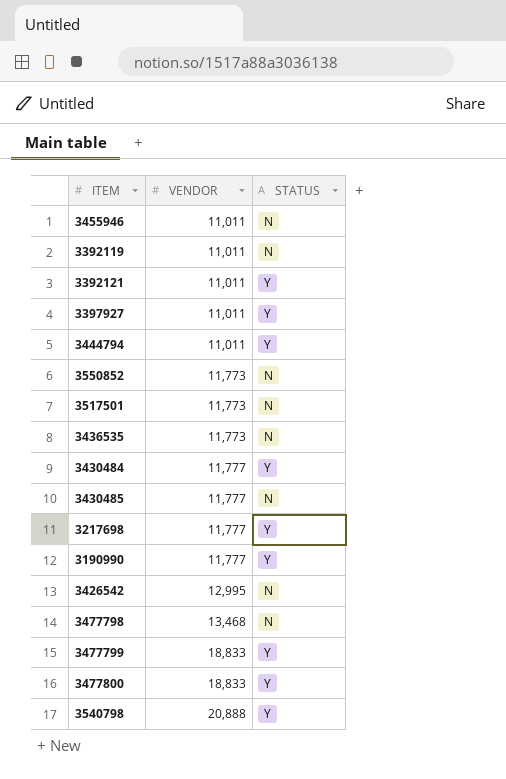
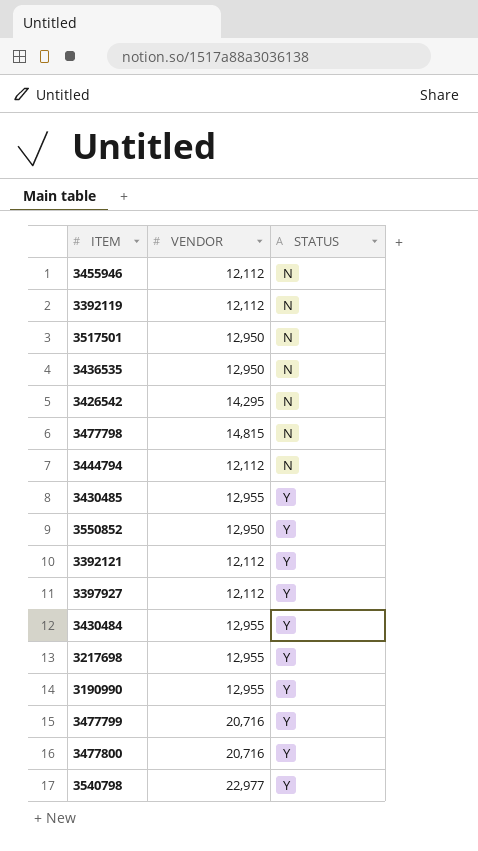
row order: VENDOR ascending -> STATUS ascending
3455946 | VENDOR: 11,011 -> 12,112
3392119 | VENDOR: 11,011 -> 12,112
3517501 | VENDOR: 11,773 -> 12,950
3436535 | VENDOR: 11,773 -> 12,950
3426542 | VENDOR: 12,995 -> 14,295
3477798 | VENDOR: 13,468 -> 14,815
3444794 | VENDOR: 11,011 -> 12,112
3444794 | STATUS: Y -> N
3430485 | VENDOR: 11,777 -> 12,955
3430485 | STATUS: N -> Y
3550852 | VENDOR: 11,773 -> 12,950
3550852 | STATUS: N -> Y
3392121 | VENDOR: 11,011 -> 12,112
3397927 | VENDOR: 11,011 -> 12,112
3430484 | VENDOR: 11,777 -> 12,955
3217698 | VENDOR: 11,777 -> 12,955
3190990 | VENDOR: 11,777 -> 12,955
3477799 | VENDOR: 18,833 -> 20,716
3477800 | VENDOR: 18,833 -> 20,716
3540798 | VENDOR: 20,888 -> 22,977

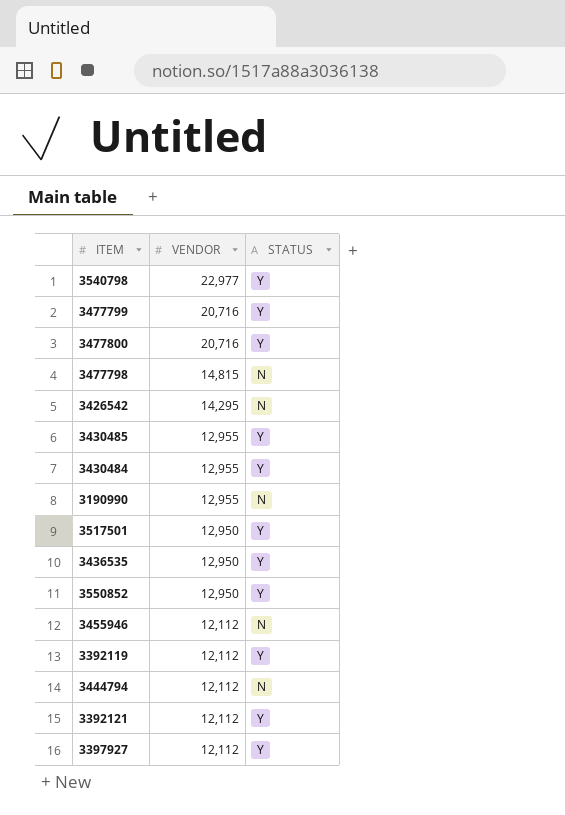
row order: STATUS ascending -> VENDOR descending
row 3217698: 12,955 | Y -> none
3190990 | STATUS: Y -> N
3517501 | STATUS: N -> Y
3436535 | STATUS: N -> Y
3392119 | STATUS: N -> Y

